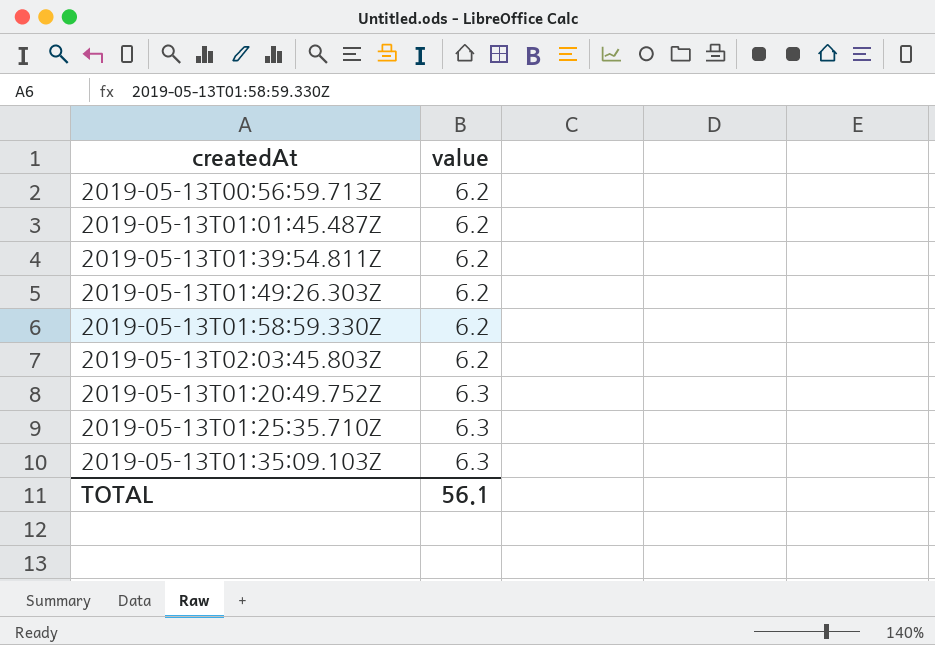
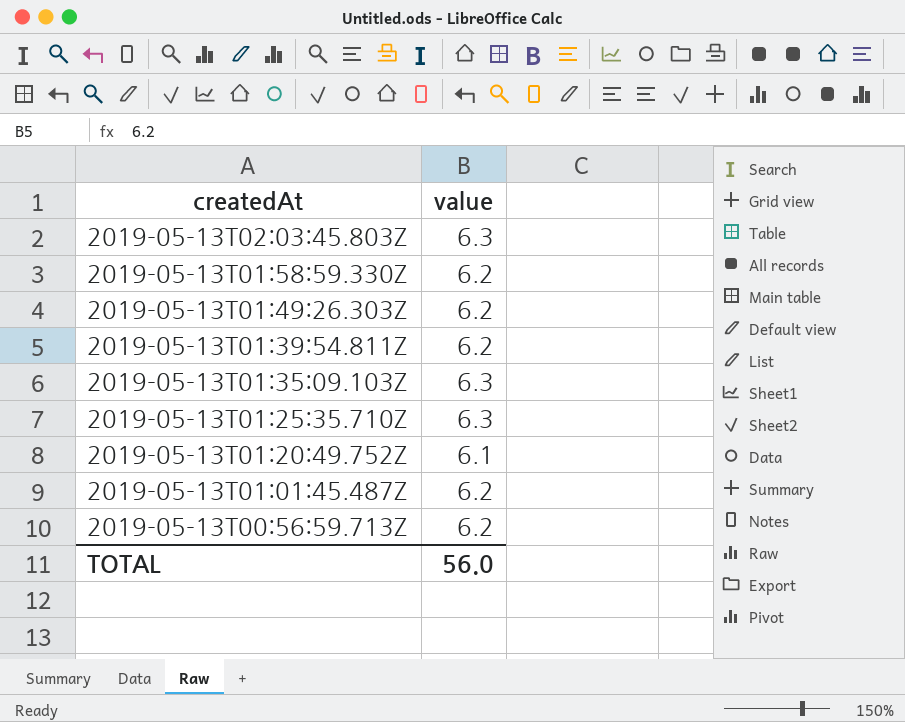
row order: value ascending -> createdAt descending
2019-05-13T02:03:45.803Z | value: 6.2 -> 6.3
2019-05-13T01:20:49.752Z | value: 6.3 -> 6.1
TOTAL | value: 56.1 -> 56.0

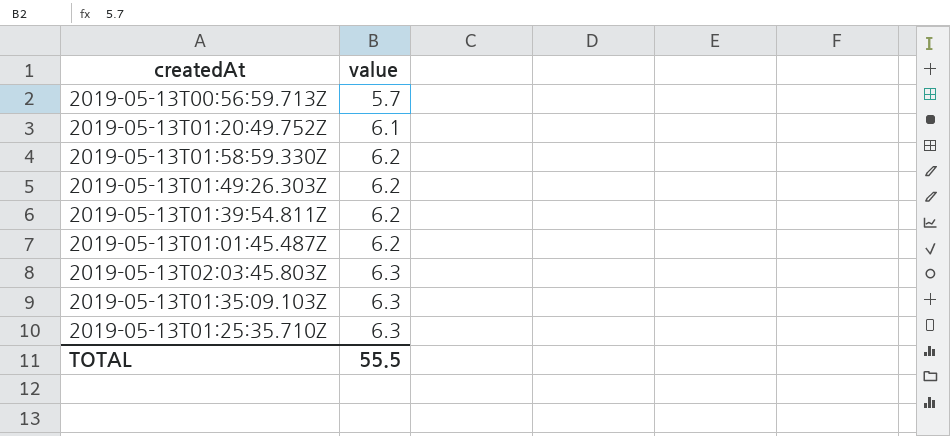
row order: createdAt descending -> value ascending
2019-05-13T00:56:59.713Z | value: 6.2 -> 5.7
TOTAL | value: 56.0 -> 55.5

